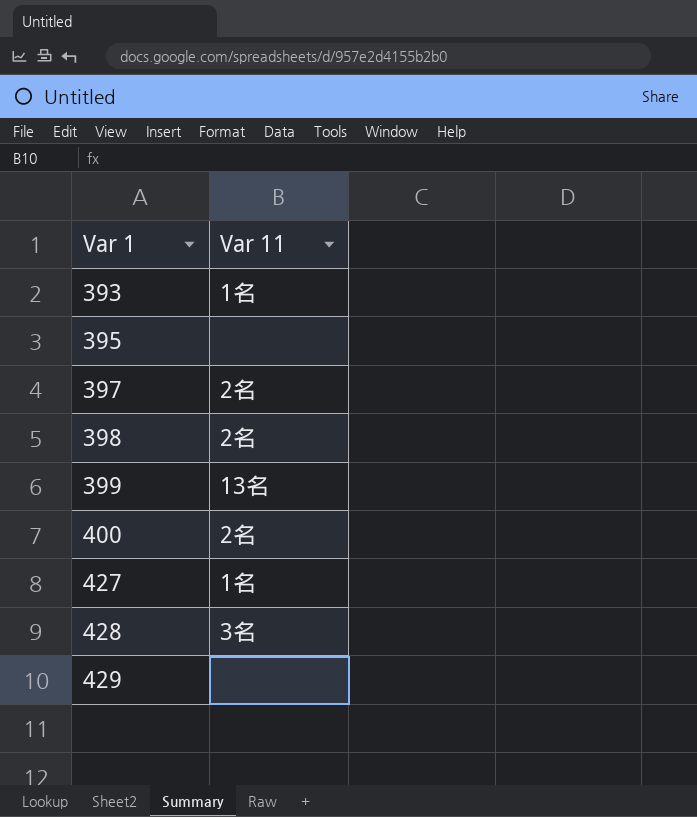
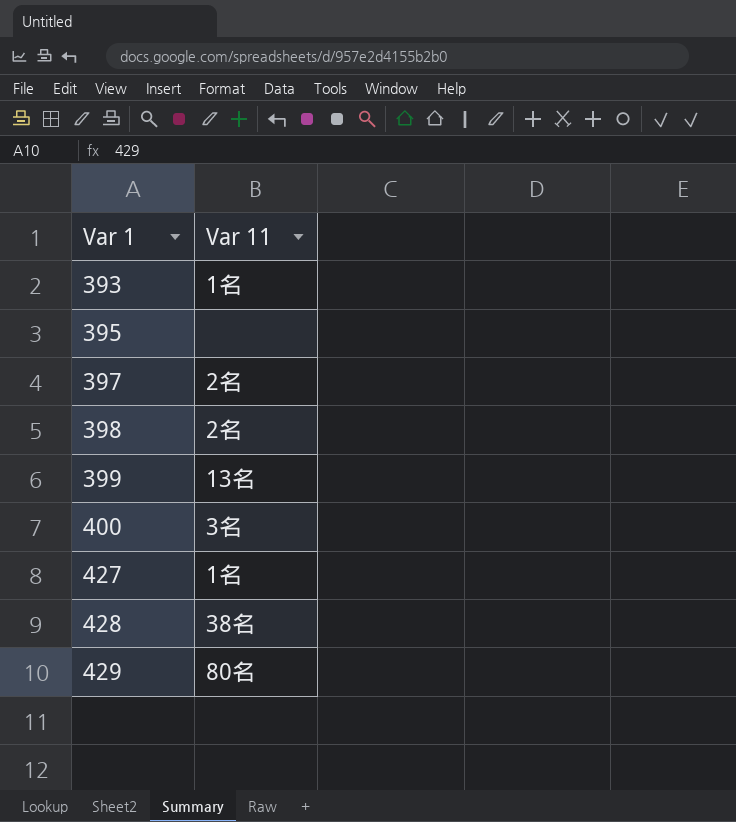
400 | Var 11: 2名 -> 3名
428 | Var 11: 3名 -> 38名
429 | Var 11: none -> 80名

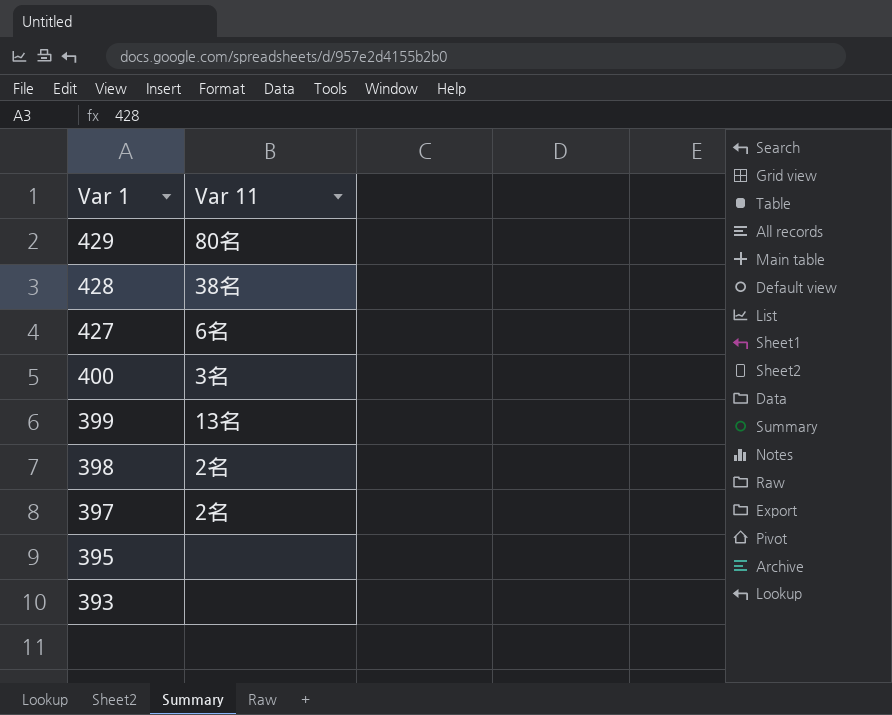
row order: Var 1 ascending -> Var 1 descending
427 | Var 11: 1名 -> 6名
393 | Var 11: 1名 -> none

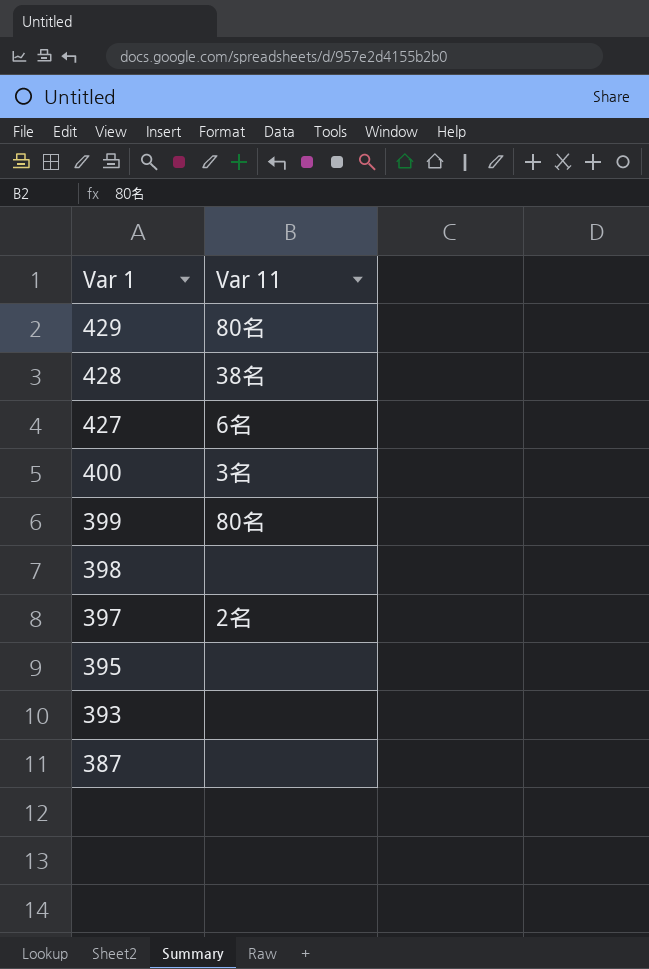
399 | Var 11: 13名 -> 80名
398 | Var 11: 2名 -> none
row 387: none -> none

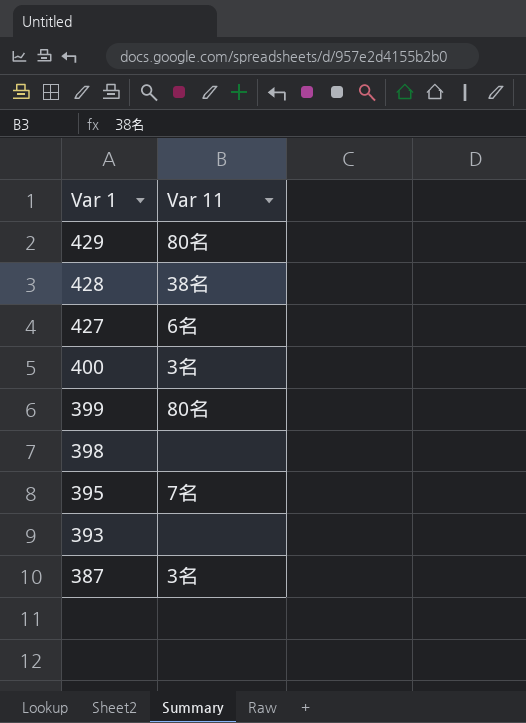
row 397: 2名 -> none
395 | Var 11: none -> 7名
387 | Var 11: none -> 3名

